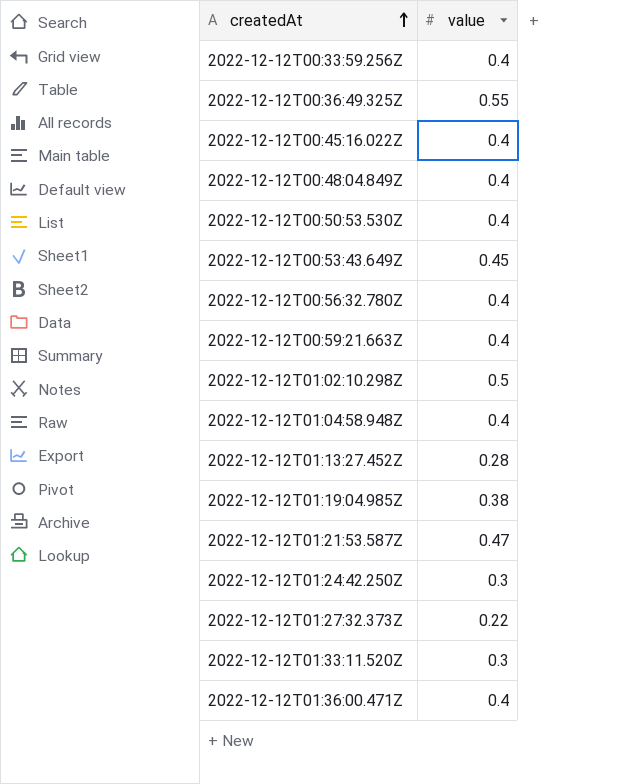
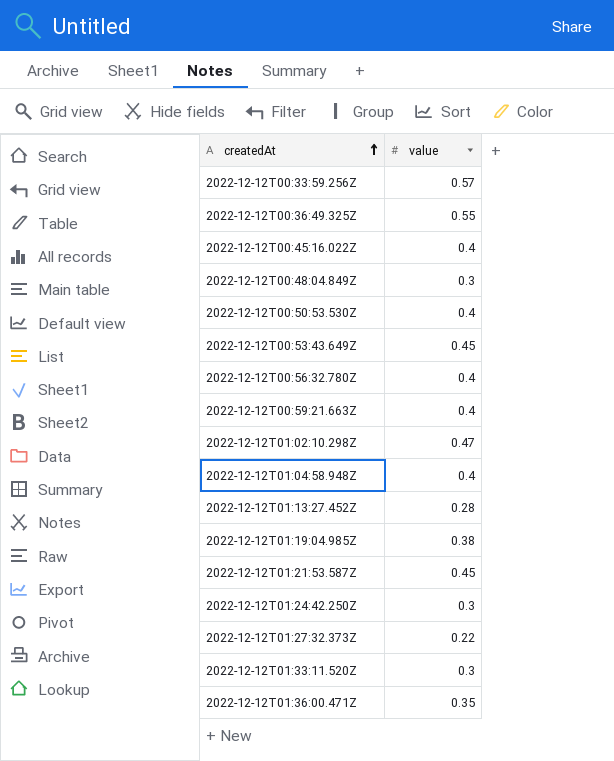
2022-12-12T00:33:59.256Z | value: 0.4 -> 0.57
2022-12-12T00:48:04.849Z | value: 0.4 -> 0.3
2022-12-12T01:02:10.298Z | value: 0.5 -> 0.47
2022-12-12T01:21:53.587Z | value: 0.47 -> 0.45
2022-12-12T01:36:00.471Z | value: 0.4 -> 0.35

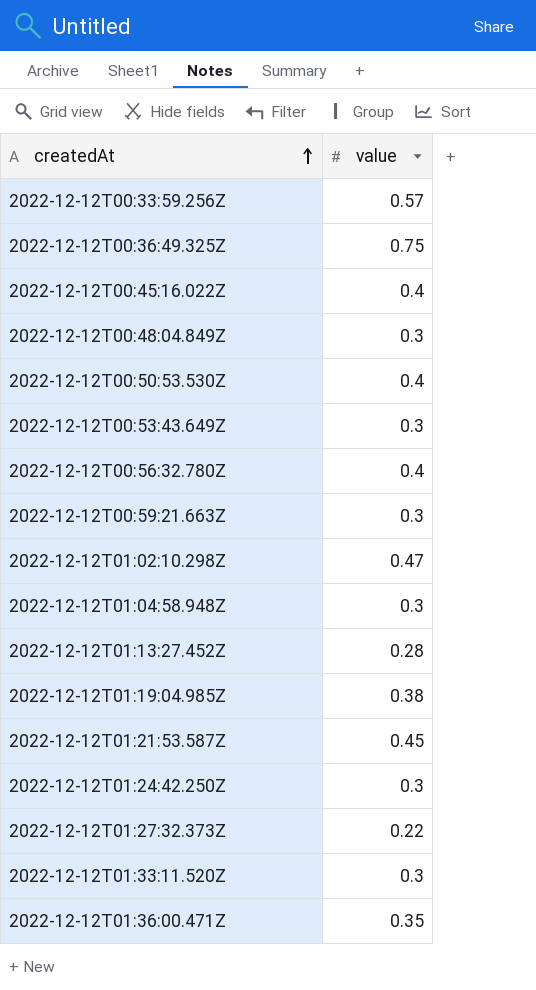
2022-12-12T00:36:49.325Z | value: 0.55 -> 0.75
2022-12-12T00:53:43.649Z | value: 0.45 -> 0.3
2022-12-12T00:59:21.663Z | value: 0.4 -> 0.3
2022-12-12T01:04:58.948Z | value: 0.4 -> 0.3

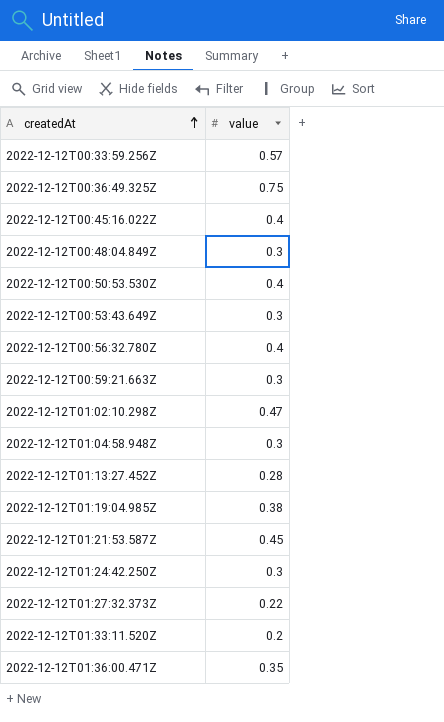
2022-12-12T01:33:11.520Z | value: 0.3 -> 0.2

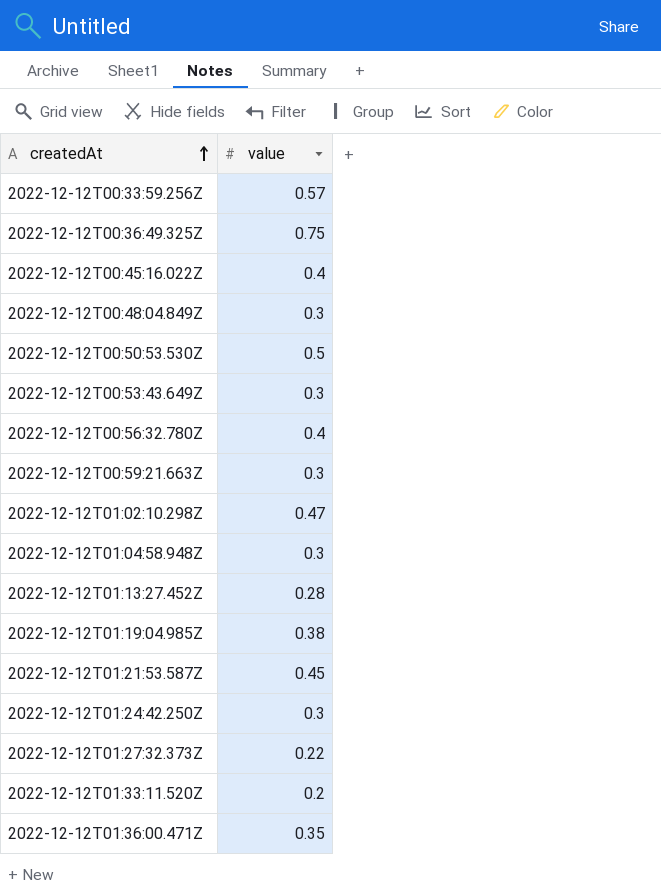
2022-12-12T00:50:53.530Z | value: 0.4 -> 0.5

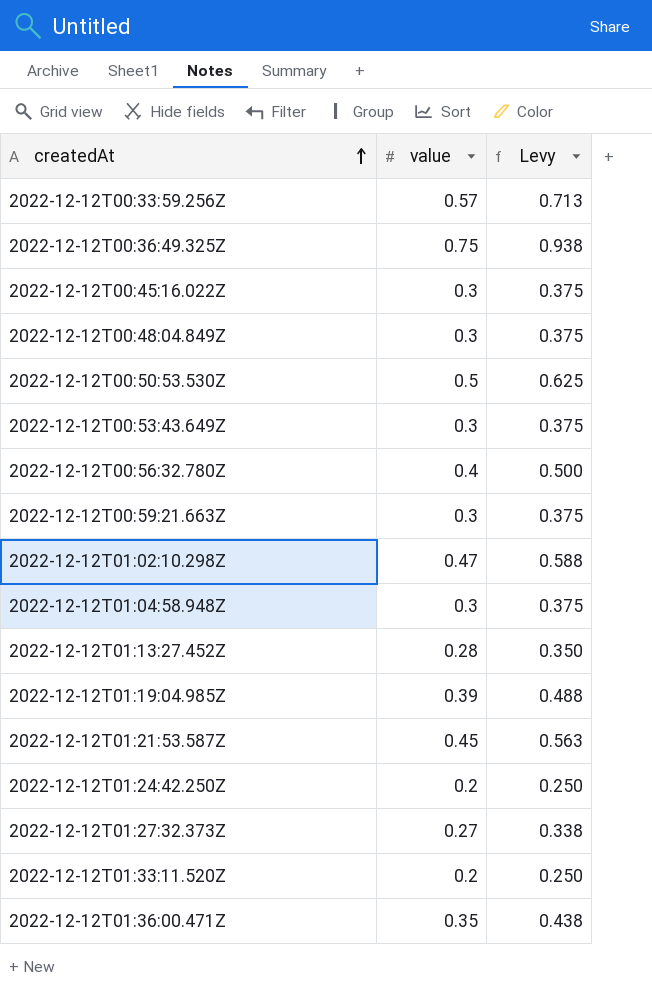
column Levy | formula: none -> [value] * 1.25
2022-12-12T00:45:16.022Z | value: 0.4 -> 0.3
2022-12-12T01:19:04.985Z | value: 0.38 -> 0.39
2022-12-12T01:24:42.250Z | value: 0.3 -> 0.2
2022-12-12T01:27:32.373Z | value: 0.22 -> 0.27

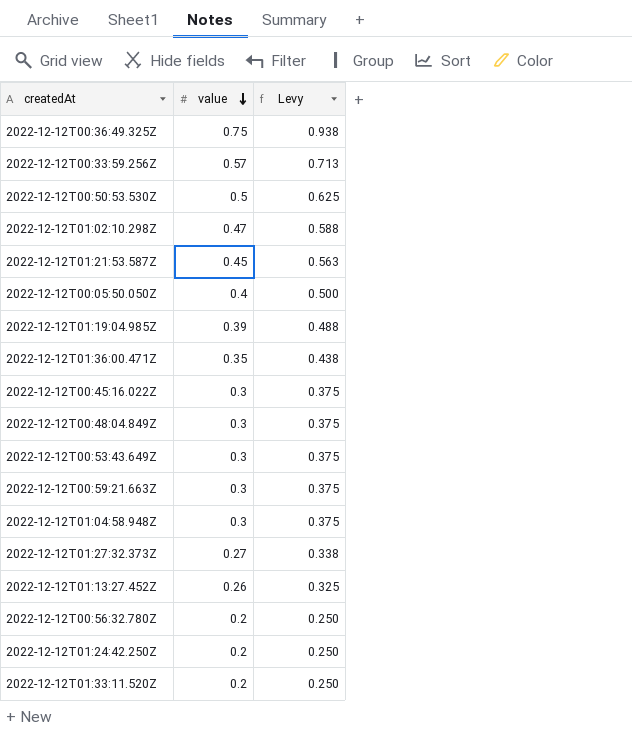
row order: createdAt ascending -> value descending
row 2022-12-12T00:05:50.050Z: none -> 0.4 | 0.500
2022-12-12T01:13:27.452Z | value: 0.28 -> 0.26
2022-12-12T01:13:27.452Z | Levy: 0.350 -> 0.325
2022-12-12T00:56:32.780Z | value: 0.4 -> 0.2
2022-12-12T00:56:32.780Z | Levy: 0.500 -> 0.250

